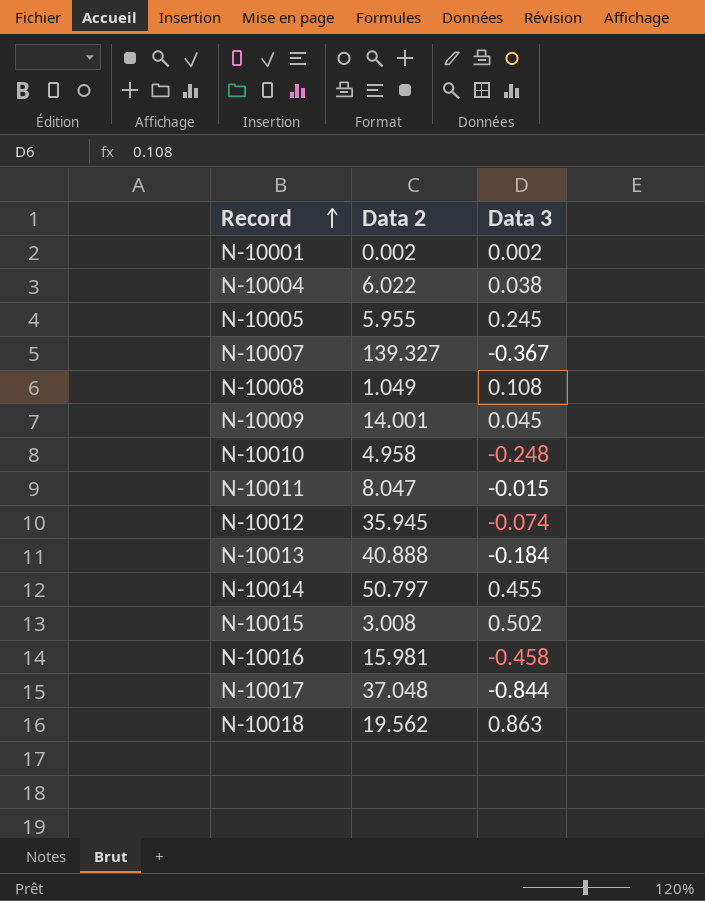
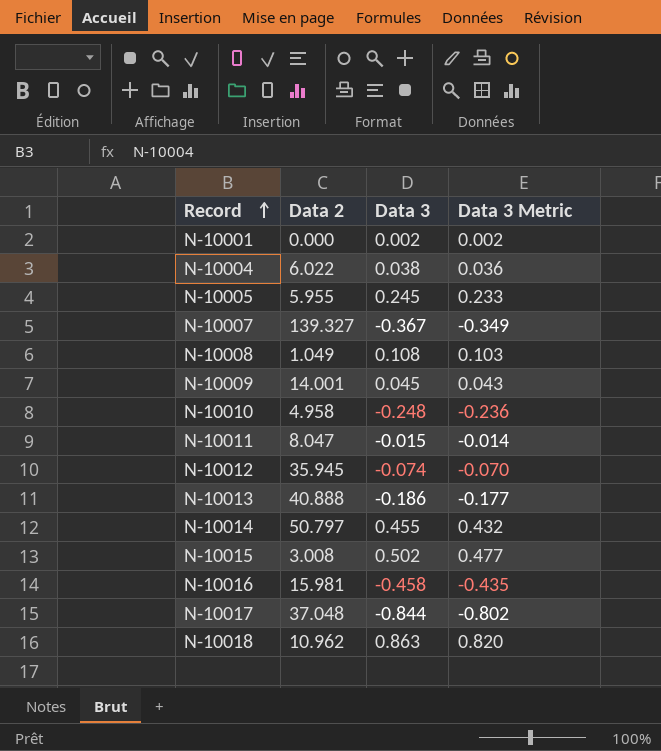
column Data 3 Metric | formula: none -> [Data 3] * 0.95
N-10001 | Data 2: 0.002 -> 0.000
N-10013 | Data 3: -0.184 -> -0.186
N-10018 | Data 2: 19.562 -> 10.962

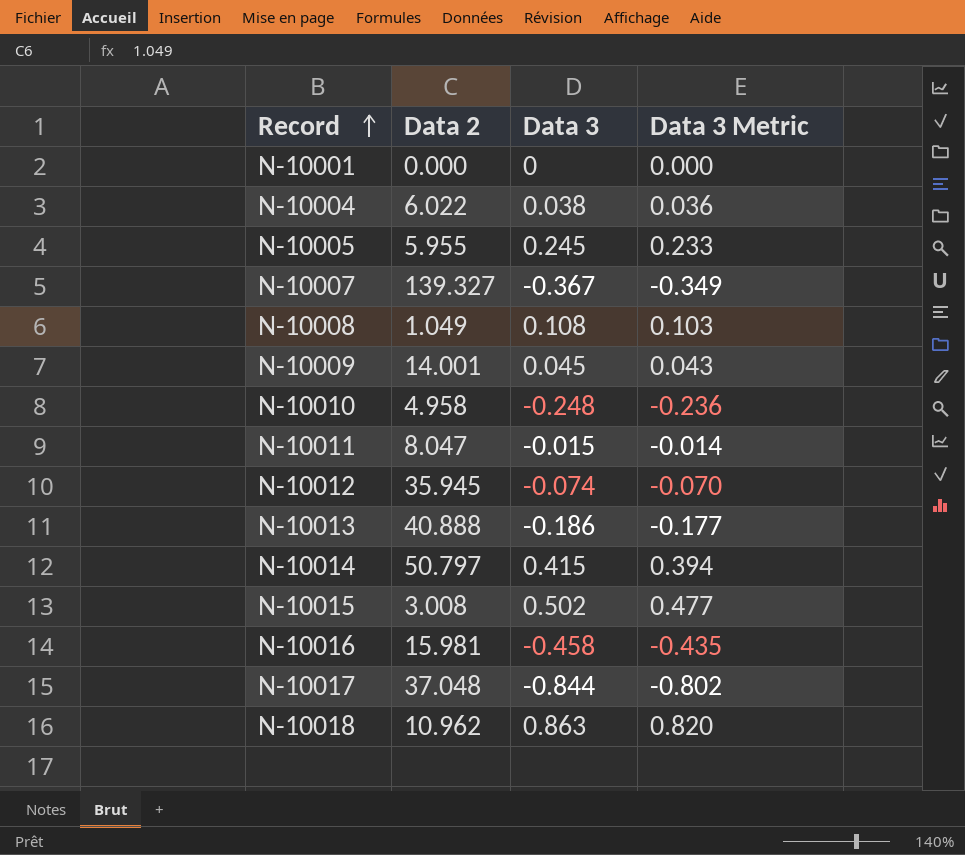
N-10001 | Data 3: 0.002 -> 0
N-10001 | Data 3 Metric: 0.002 -> 0.000
N-10014 | Data 3: 0.455 -> 0.415
N-10014 | Data 3 Metric: 0.432 -> 0.394

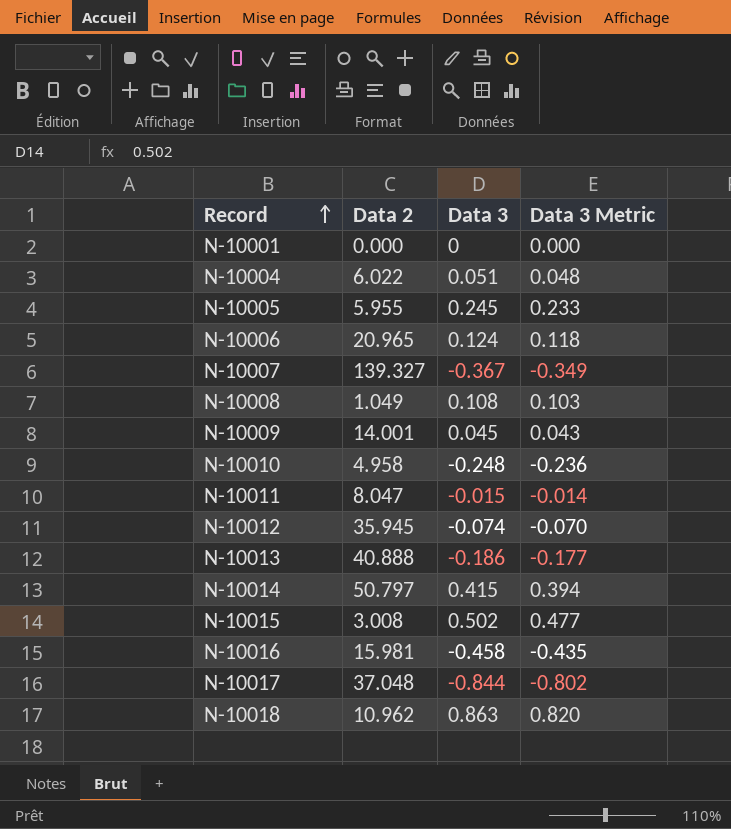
N-10004 | Data 3: 0.038 -> 0.051
N-10004 | Data 3 Metric: 0.036 -> 0.048
row N-10006: none -> 20.965 | 0.124 | 0.118

